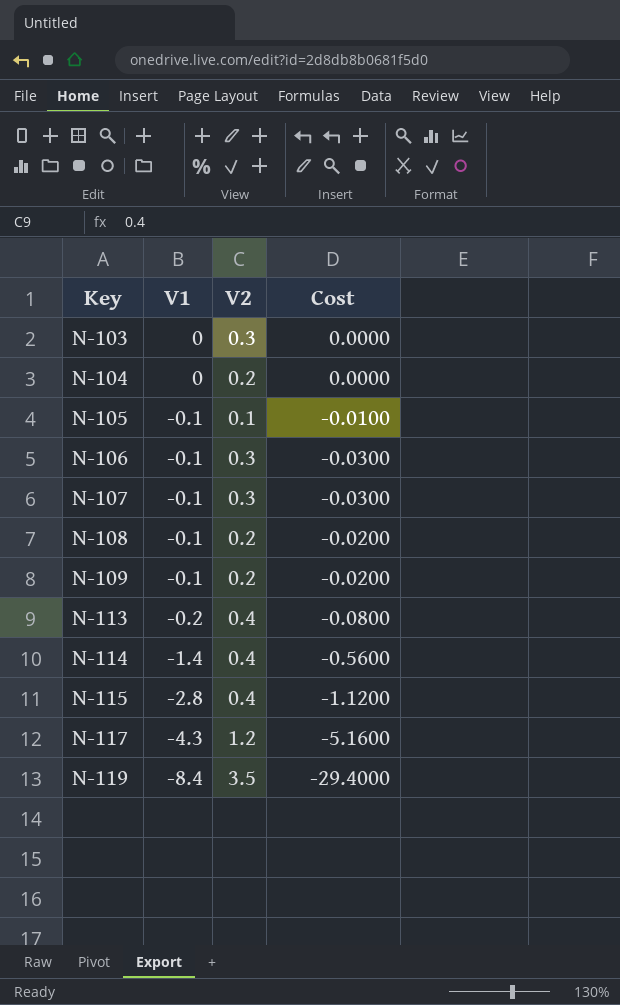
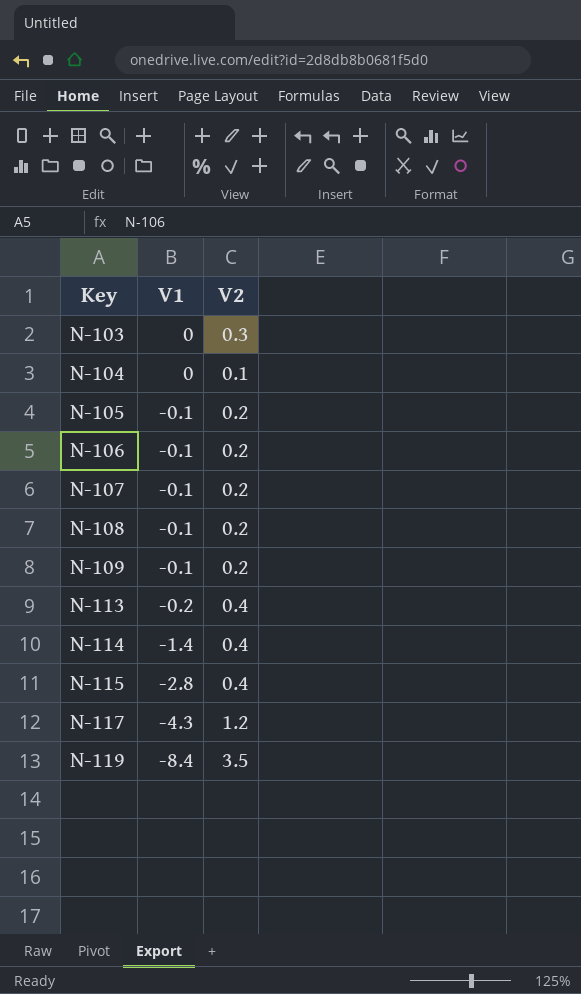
column Cost | formula: [V1] * [V2] -> none
N-104 | V2: 0.2 -> 0.1
N-105 | V2: 0.1 -> 0.2
N-106 | V2: 0.3 -> 0.2
N-107 | V2: 0.3 -> 0.2

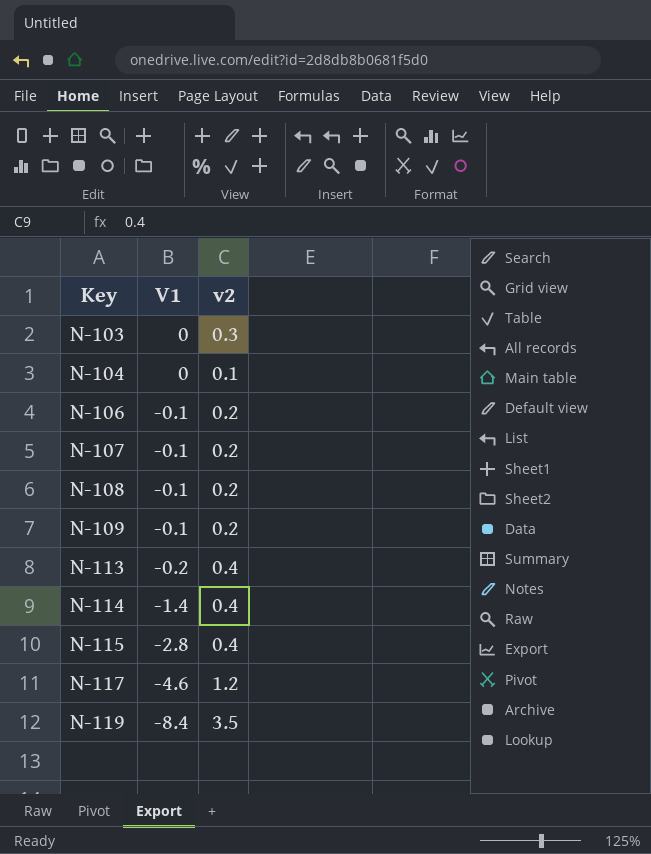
column name: V2 -> v2
row N-105: -0.1 | 0.2 -> none
N-117 | V1: -4.3 -> -4.6

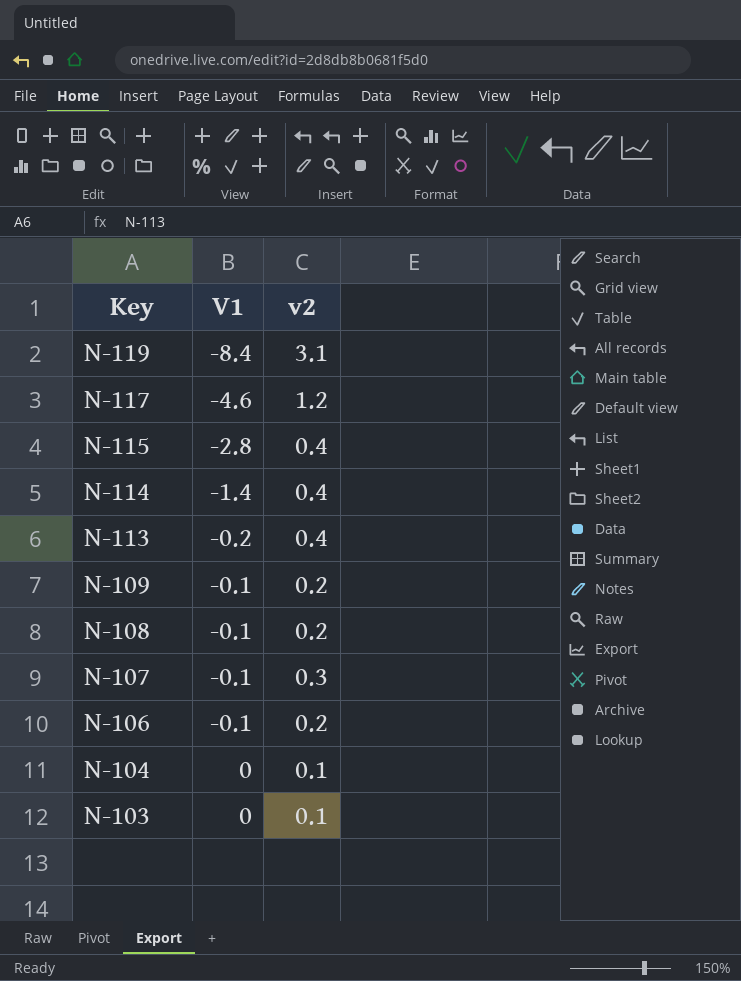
row order: Key ascending -> Key descending
N-119 | v2: 3.5 -> 3.1
N-107 | v2: 0.2 -> 0.3
N-103 | v2: 0.3 -> 0.1

